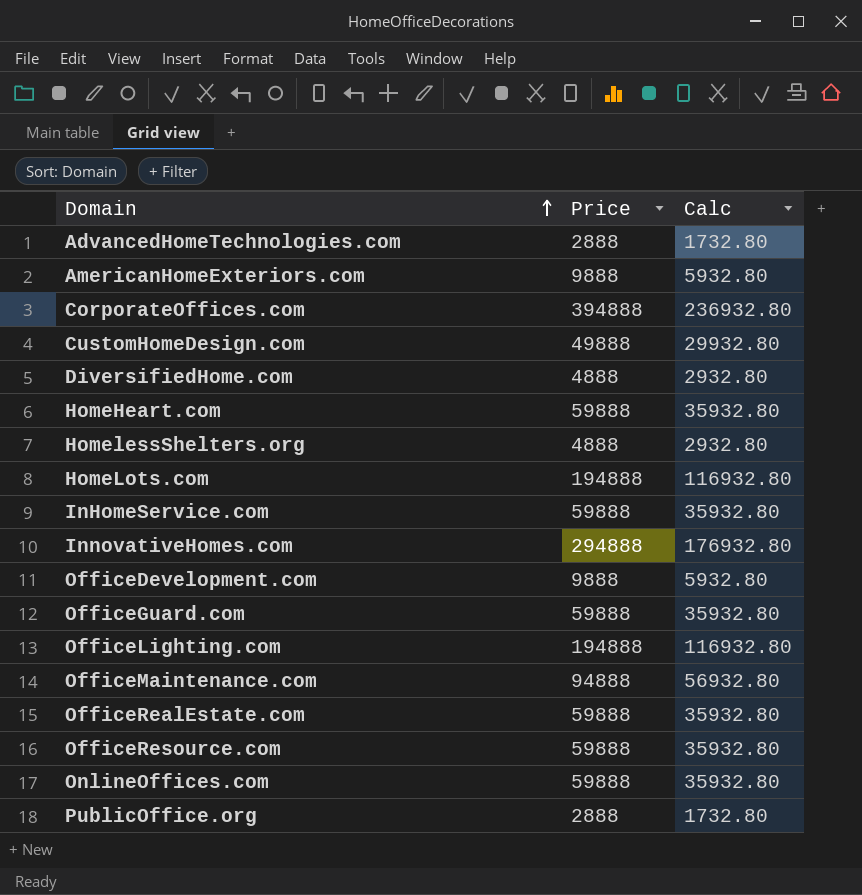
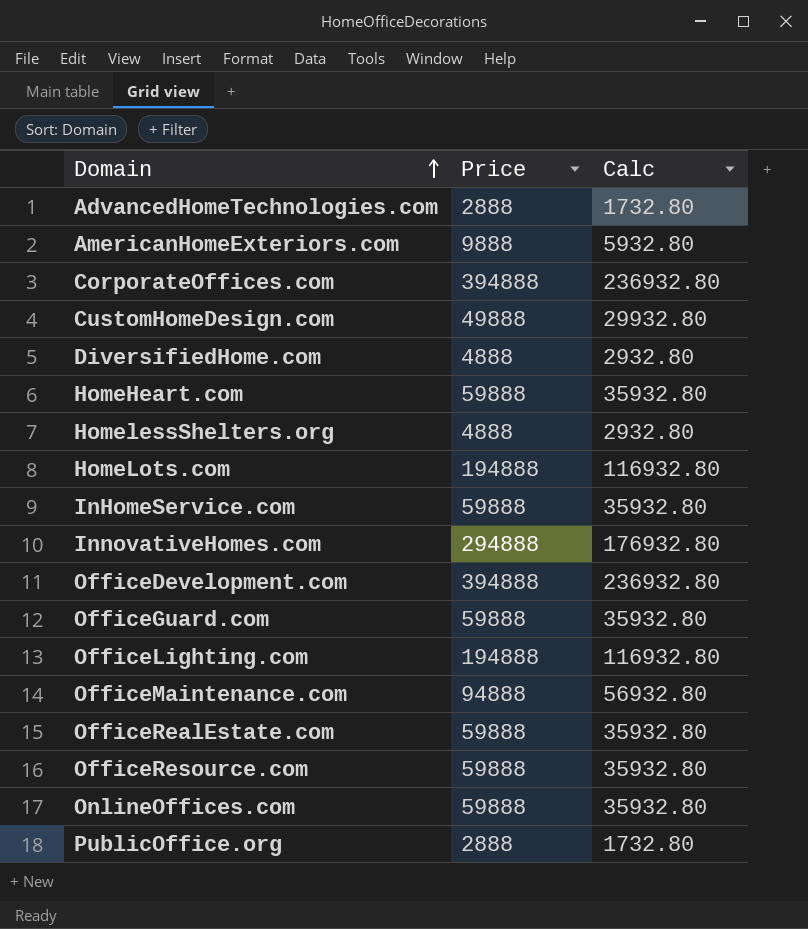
OfficeDevelopment.com | Price: 9888 -> 394888
OfficeDevelopment.com | Calc: 5932.80 -> 236932.80

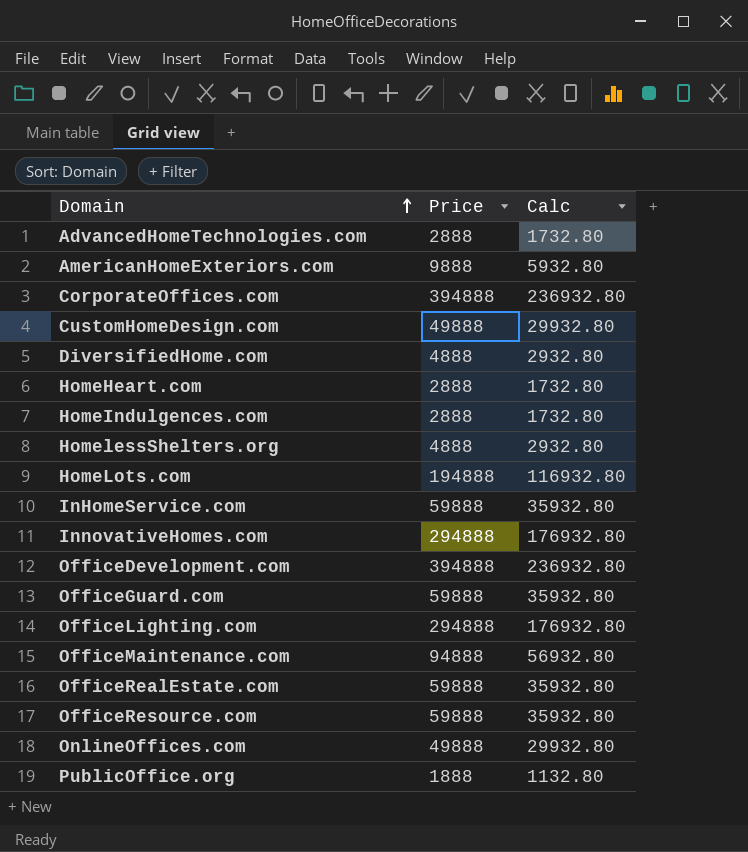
HomeHeart.com | Price: 59888 -> 2888
HomeHeart.com | Calc: 35932.80 -> 1732.80
row HomeIndulgences.com: none -> 2888 | 1732.80
OfficeLighting.com | Price: 194888 -> 294888
OfficeLighting.com | Calc: 116932.80 -> 176932.80
OnlineOffices.com | Price: 59888 -> 49888
OnlineOffices.com | Calc: 35932.80 -> 29932.80
PublicOffice.org | Price: 2888 -> 1888
PublicOffice.org | Calc: 1732.80 -> 1132.80

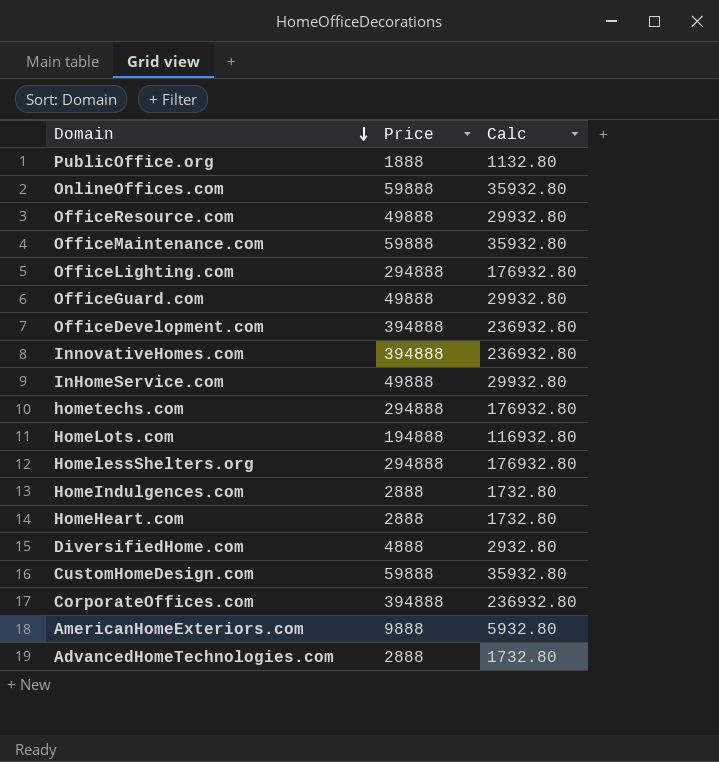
row order: Domain ascending -> Domain descending
row OfficeRealEstate.com: 59888 | 35932.80 -> none
OnlineOffices.com | Price: 49888 -> 59888
OnlineOffices.com | Calc: 29932.80 -> 35932.80
OfficeResource.com | Price: 59888 -> 49888
OfficeResource.com | Calc: 35932.80 -> 29932.80
OfficeMaintenance.com | Price: 94888 -> 59888
OfficeMaintenance.com | Calc: 56932.80 -> 35932.80
OfficeGuard.com | Price: 59888 -> 49888
OfficeGuard.com | Calc: 35932.80 -> 29932.80
InnovativeHomes.com | Price: 294888 -> 394888
InnovativeHomes.com | Calc: 176932.80 -> 236932.80
InHomeService.com | Price: 59888 -> 49888
InHomeService.com | Calc: 35932.80 -> 29932.80
row hometechs.com: none -> 294888 | 176932.80
HomelessShelters.org | Price: 4888 -> 294888
HomelessShelters.org | Calc: 2932.80 -> 176932.80
CustomHomeDesign.com | Price: 49888 -> 59888
CustomHomeDesign.com | Calc: 29932.80 -> 35932.80

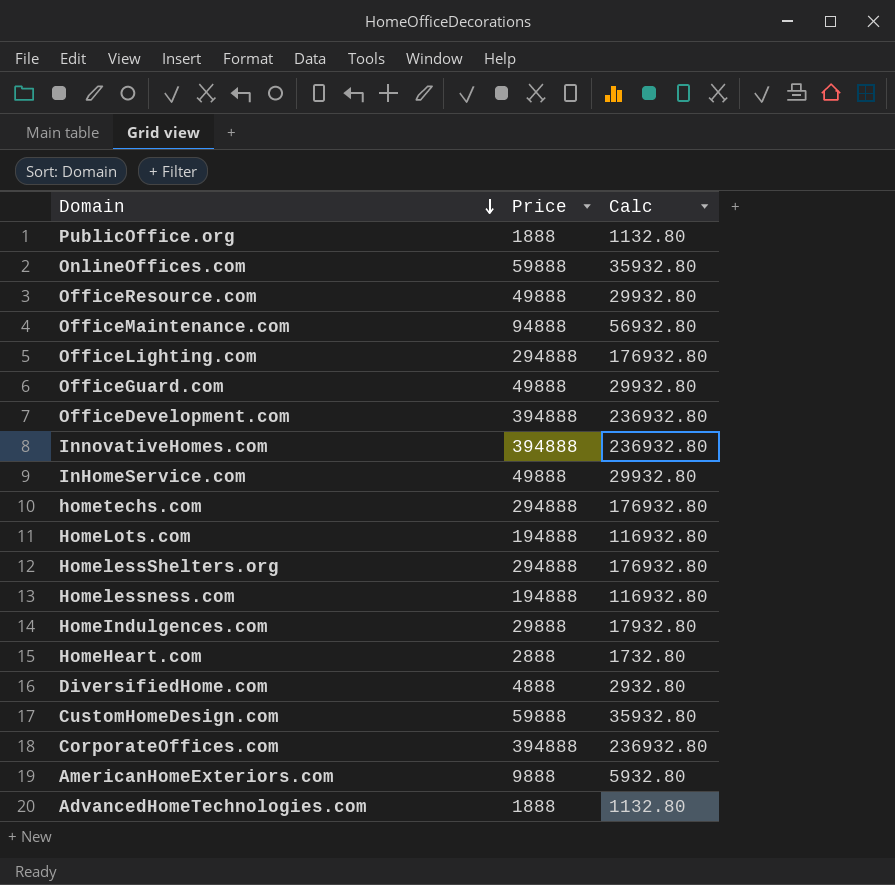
OfficeMaintenance.com | Price: 59888 -> 94888
OfficeMaintenance.com | Calc: 35932.80 -> 56932.80
row Homelessness.com: none -> 194888 | 116932.80
HomeIndulgences.com | Price: 2888 -> 29888
HomeIndulgences.com | Calc: 1732.80 -> 17932.80
AdvancedHomeTechnologies.com | Price: 2888 -> 1888
AdvancedHomeTechnologies.com | Calc: 1732.80 -> 1132.80

